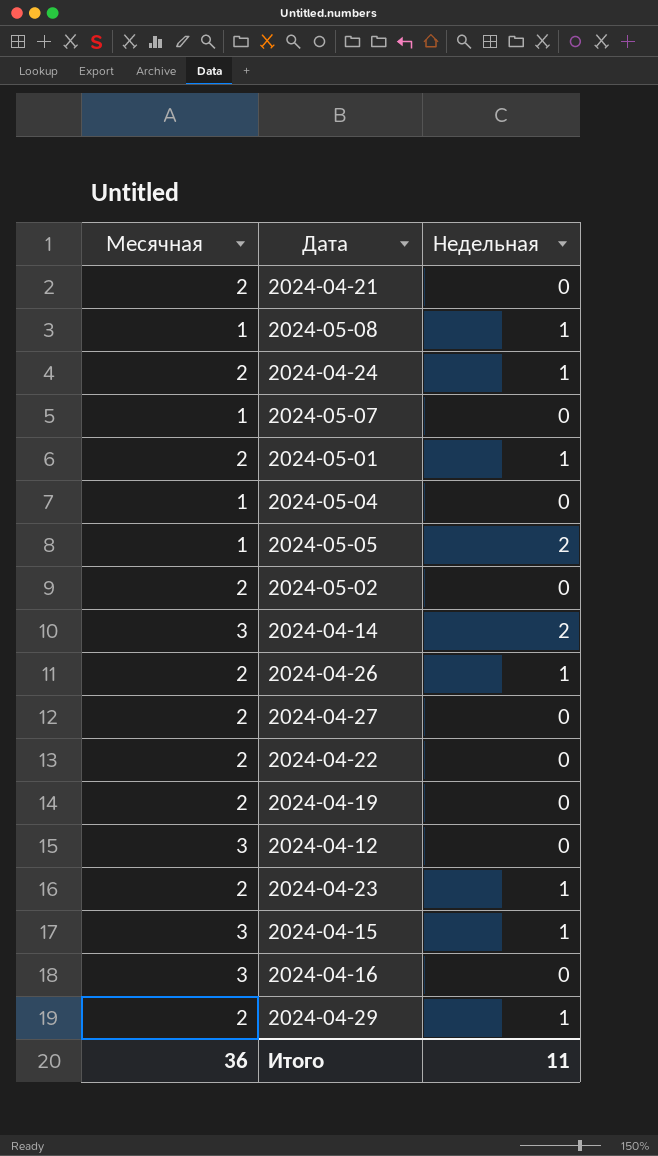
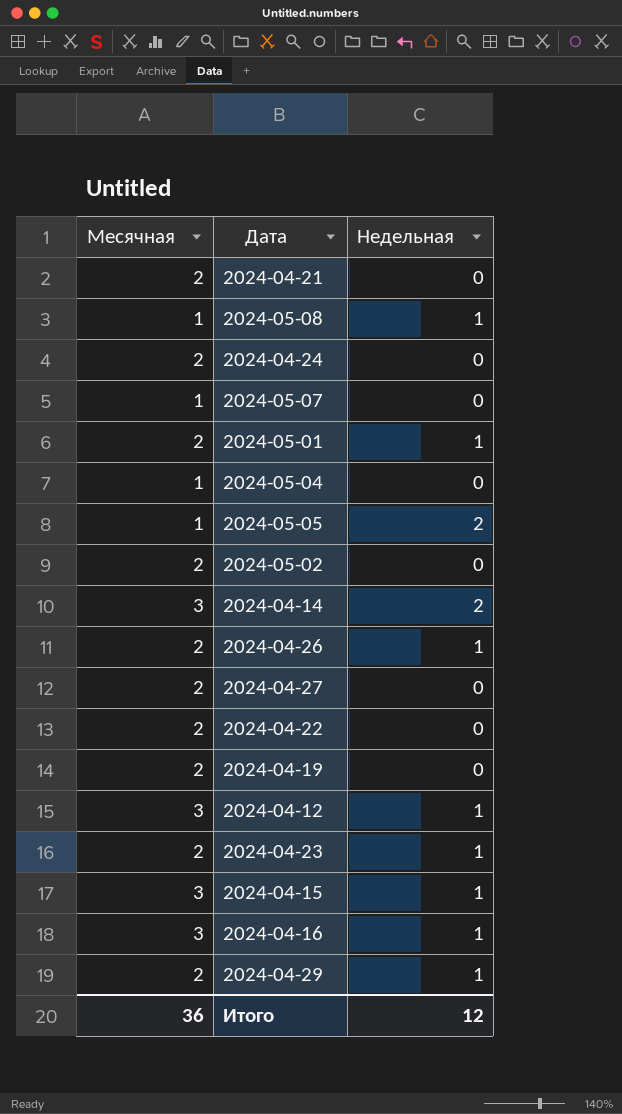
2024-04-24 | Недельная: 1 -> 0
2024-04-12 | Недельная: 0 -> 1
2024-04-16 | Недельная: 0 -> 1
Итого | Недельная: 11 -> 12

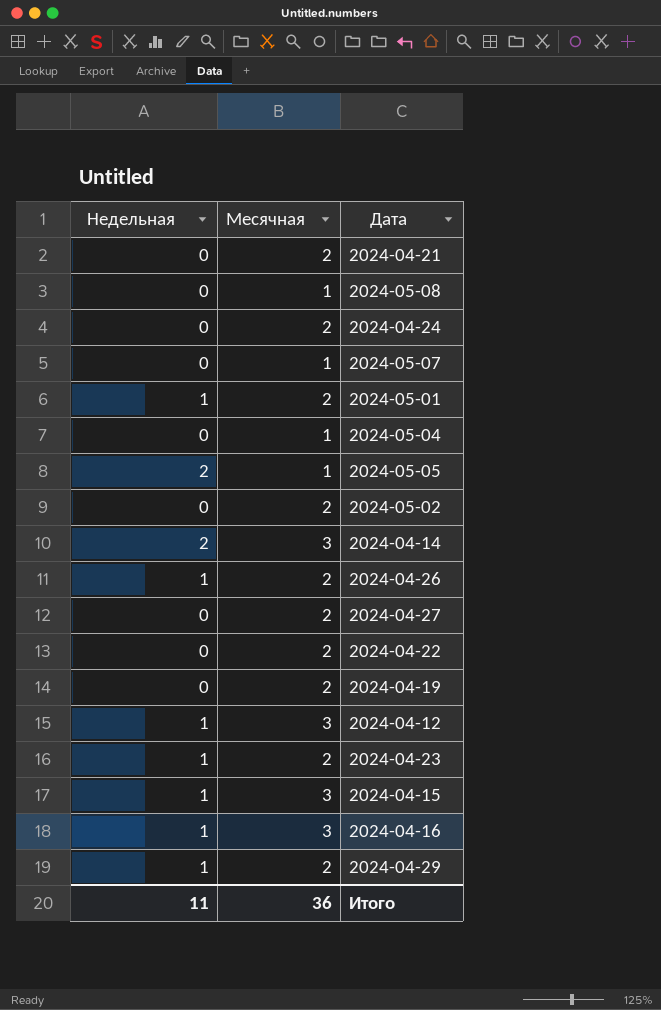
column Недельная | position: 3 -> 1
2024-05-08 | Недельная: 1 -> 0
Итого | Недельная: 12 -> 11

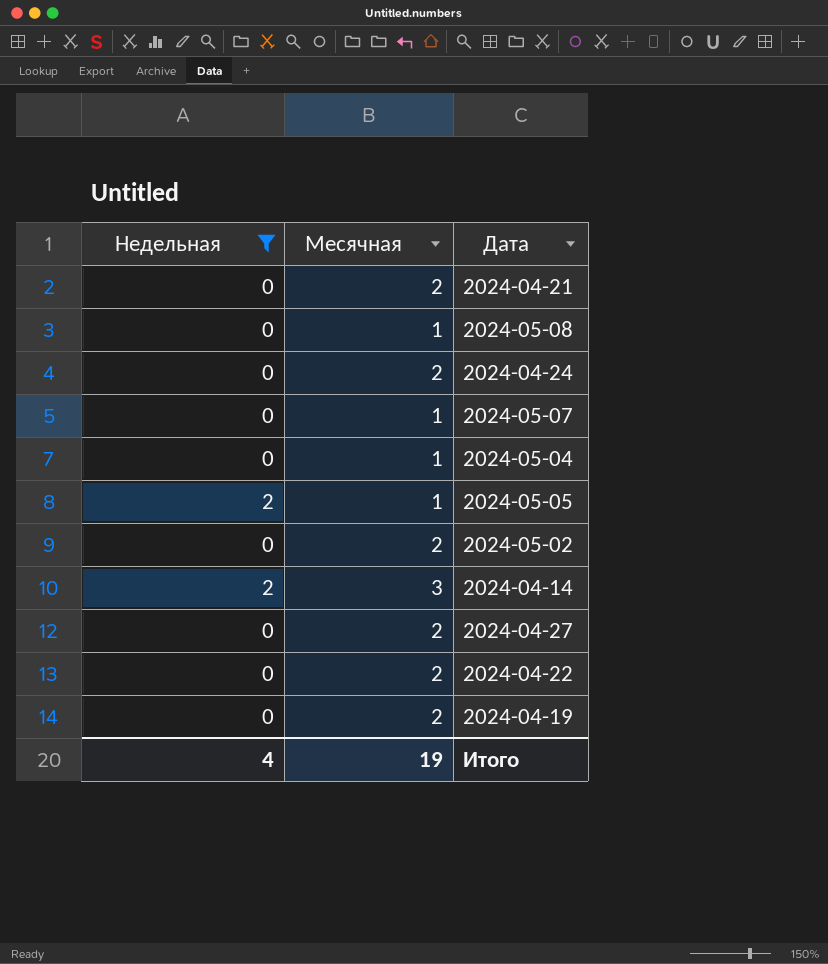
filter: none -> Недельная != 1
Итого | Недельная: 11 -> 4
Итого | Месячная: 36 -> 19

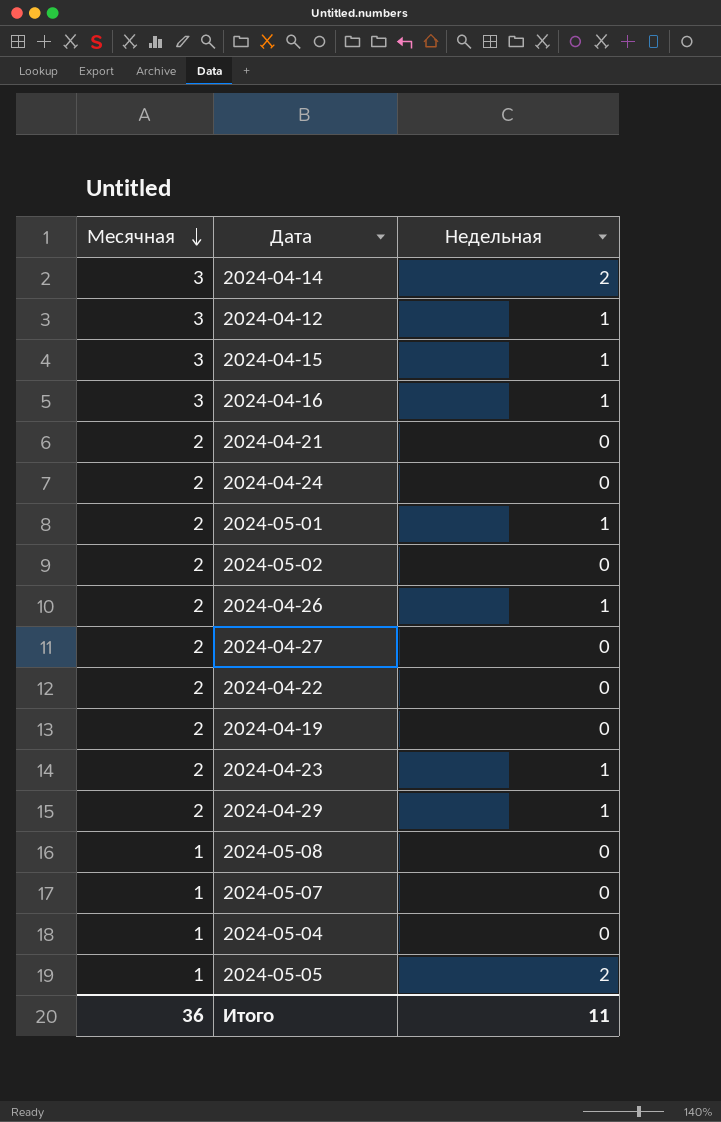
filter: Недельная != 1 -> none
row order: none -> Месячная descending
column Недельная | position: 1 -> 3
Итого | Месячная: 19 -> 36
Итого | Недельная: 4 -> 11

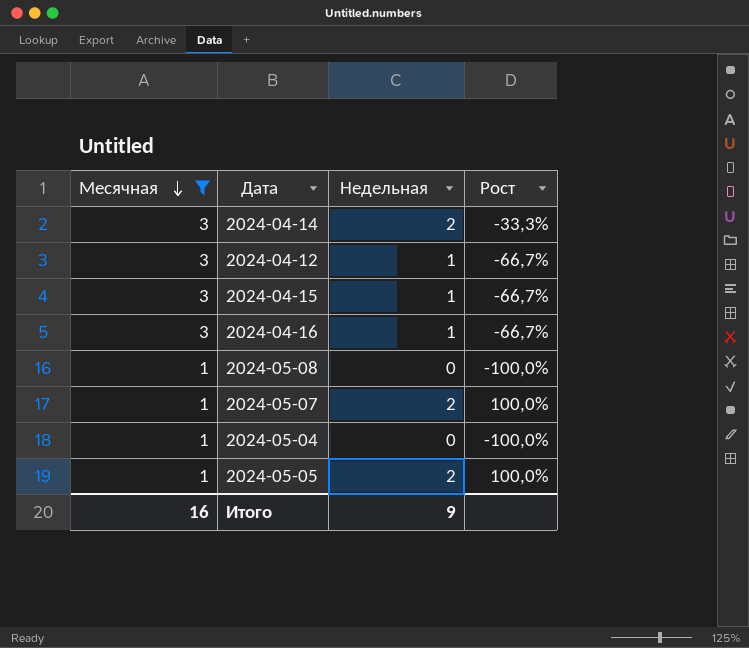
filter: none -> Месячная != 2
column Рост | formula: none -> ([Недельная] - [Месячная]) / [Месячная]
2024-05-07 | Недельная: 0 -> 2
Итого | Месячная: 36 -> 16
Итого | Недельная: 11 -> 9

